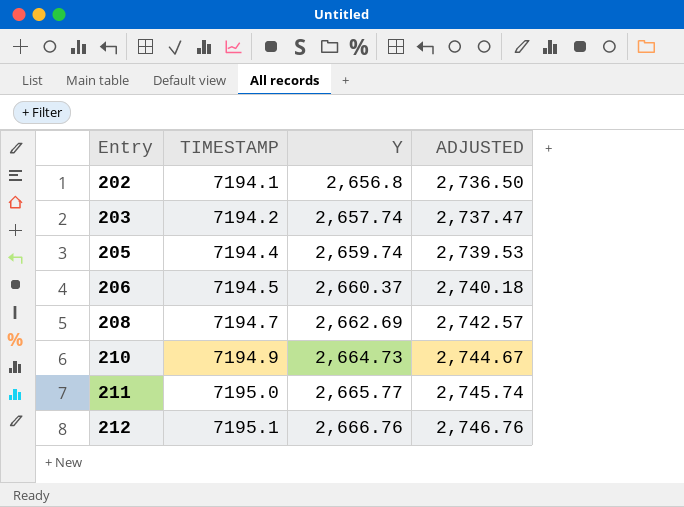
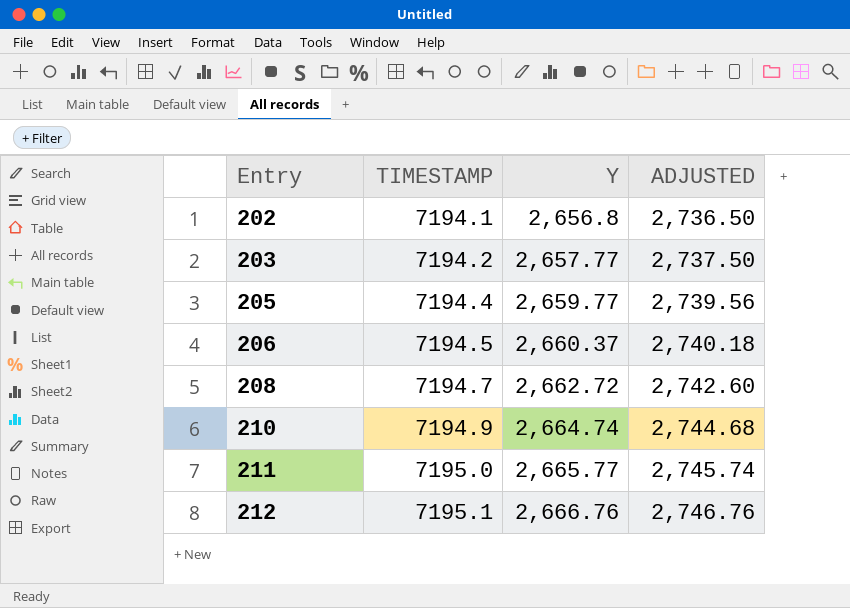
203 | Y: 2,657.74 -> 2,657.77
203 | ADJUSTED: 2,737.47 -> 2,737.50
205 | Y: 2,659.74 -> 2,659.77
205 | ADJUSTED: 2,739.53 -> 2,739.56
208 | Y: 2,662.69 -> 2,662.72
208 | ADJUSTED: 2,742.57 -> 2,742.60
210 | Y: 2,664.73 -> 2,664.74
210 | ADJUSTED: 2,744.67 -> 2,744.68

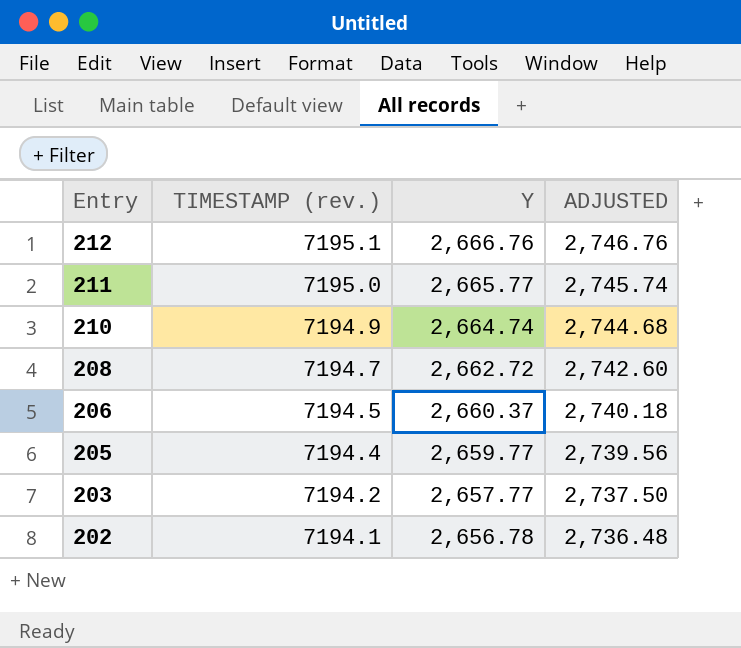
row order: Entry ascending -> Entry descending
column name: TIMESTAMP -> TIMESTAMP (rev.)
202 | Y: 2,656.8 -> 2,656.78
202 | ADJUSTED: 2,736.50 -> 2,736.48

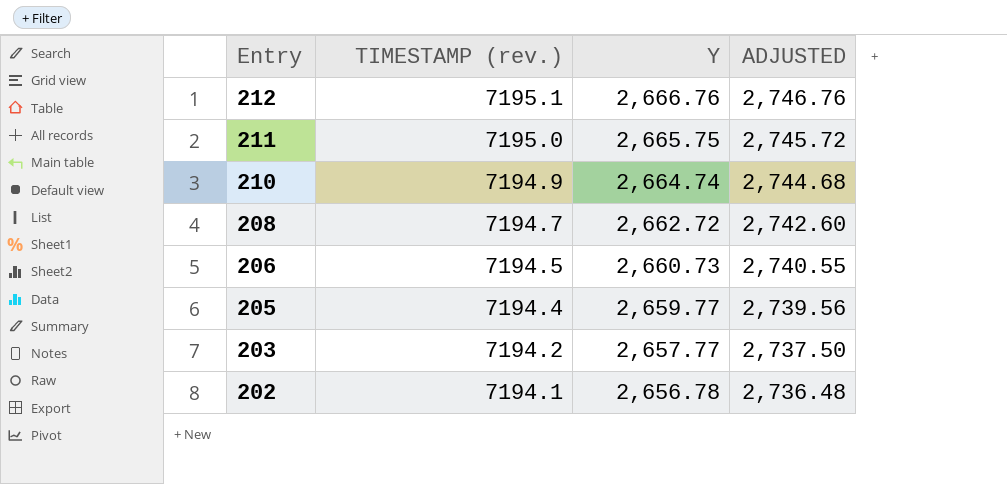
211 | Y: 2,665.77 -> 2,665.75
211 | ADJUSTED: 2,745.74 -> 2,745.72
206 | Y: 2,660.37 -> 2,660.73
206 | ADJUSTED: 2,740.18 -> 2,740.55

